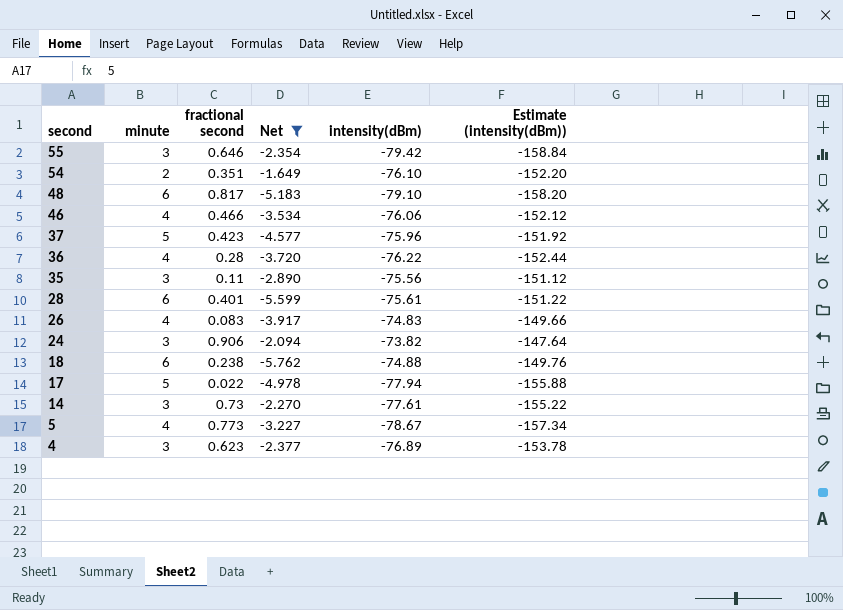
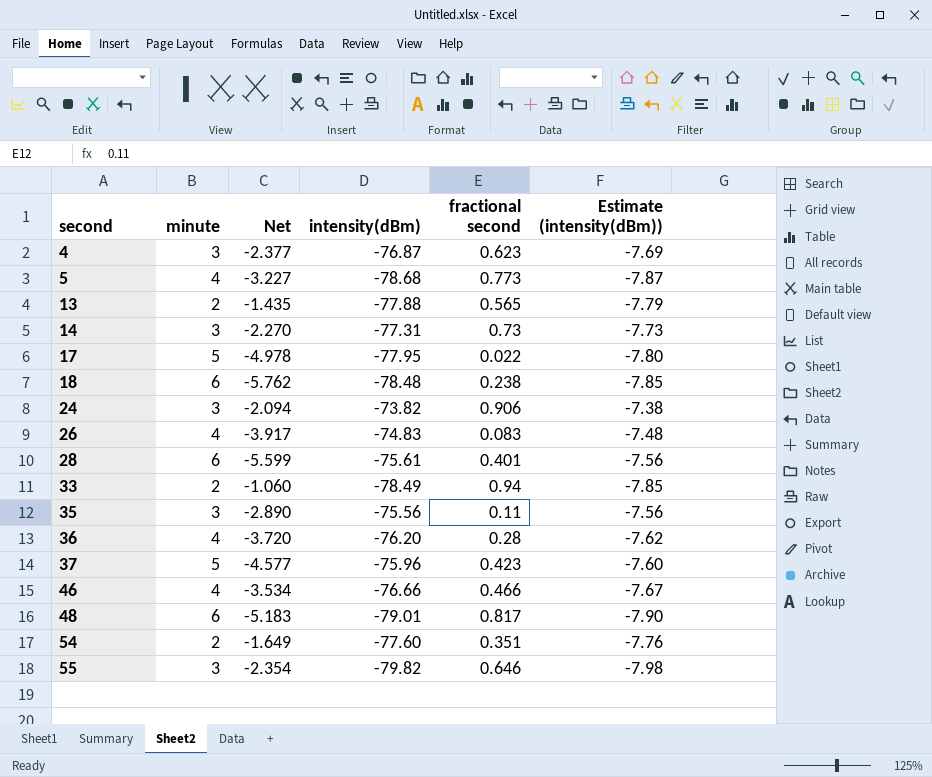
filter: Net <= -1.649 -> none
row order: second descending -> second ascending
column fractional second | position: 3 -> 5
column Estimate (intensity(dBm)) | formula: [intensity(dBm)] * 2 -> [intensity(dBm)] * 0.1
4 | intensity(dBm): -76.89 -> -76.87
5 | intensity(dBm): -78.67 -> -78.68
14 | intensity(dBm): -77.61 -> -77.31
17 | intensity(dBm): -77.94 -> -77.95
18 | intensity(dBm): -74.88 -> -78.48
36 | intensity(dBm): -76.22 -> -76.20
46 | intensity(dBm): -76.06 -> -76.66
48 | intensity(dBm): -79.10 -> -79.01
54 | intensity(dBm): -76.10 -> -77.60
55 | intensity(dBm): -79.42 -> -79.82

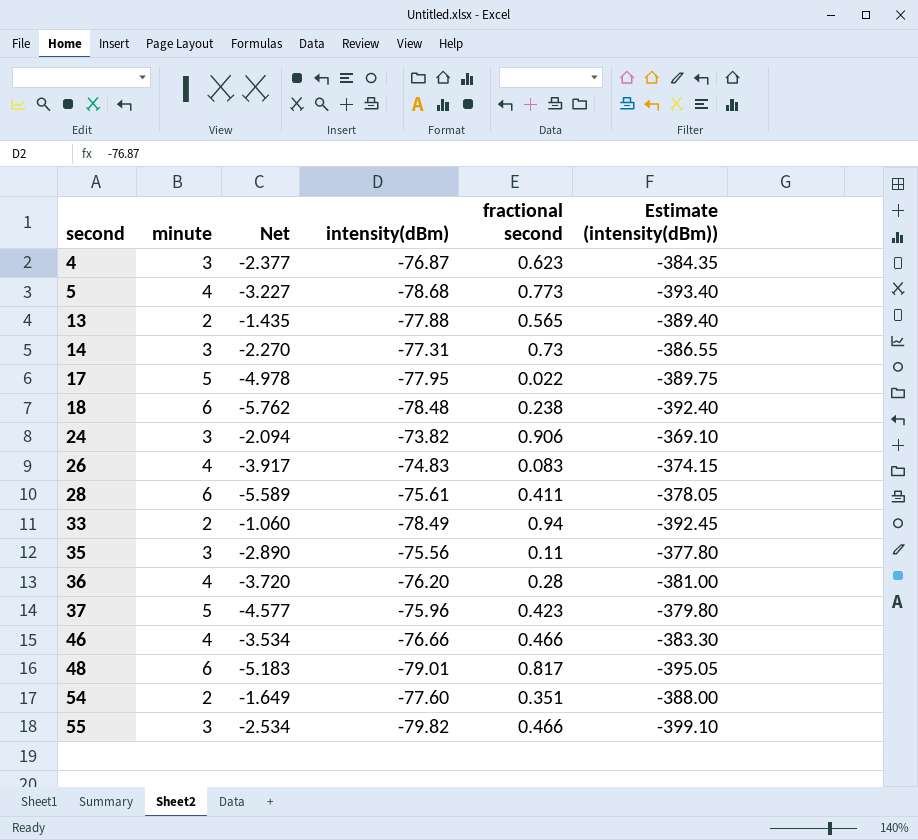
column Estimate (intensity(dBm)) | formula: [intensity(dBm)] * 0.1 -> [intensity(dBm)] * 5
28 | Net: -5.599 -> -5.589
28 | fractional second: 0.401 -> 0.411
55 | Net: -2.354 -> -2.534
55 | fractional second: 0.646 -> 0.466

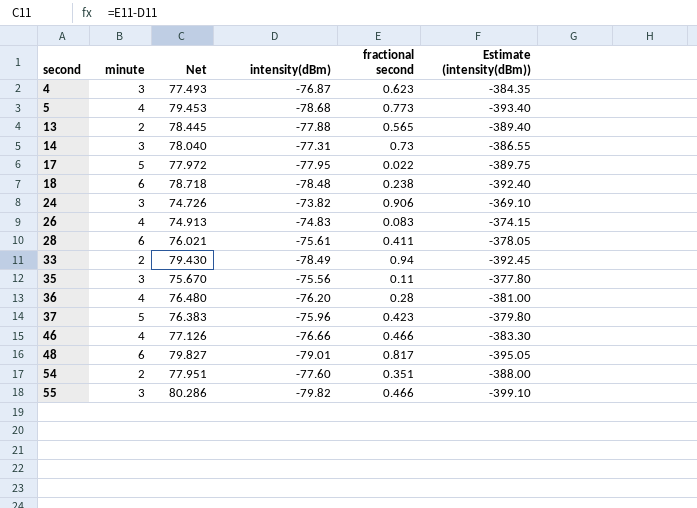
column Net | formula: [fractional second] - [minute] -> [fractional second] - [intensity(dBm)]

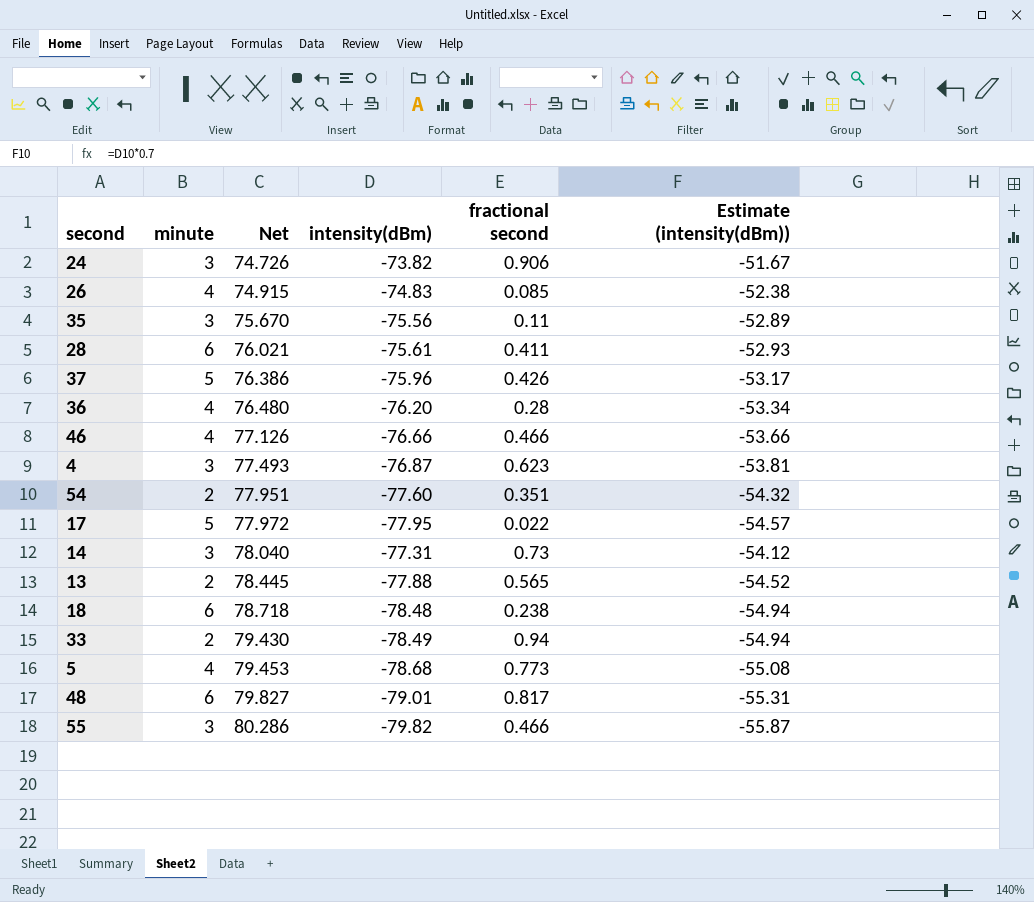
row order: second ascending -> Net ascending
column Estimate (intensity(dBm)) | formula: [intensity(dBm)] * 5 -> [intensity(dBm)] * 0.7
26 | Net: 74.913 -> 74.915
26 | fractional second: 0.083 -> 0.085
37 | Net: 76.383 -> 76.386
37 | fractional second: 0.423 -> 0.426

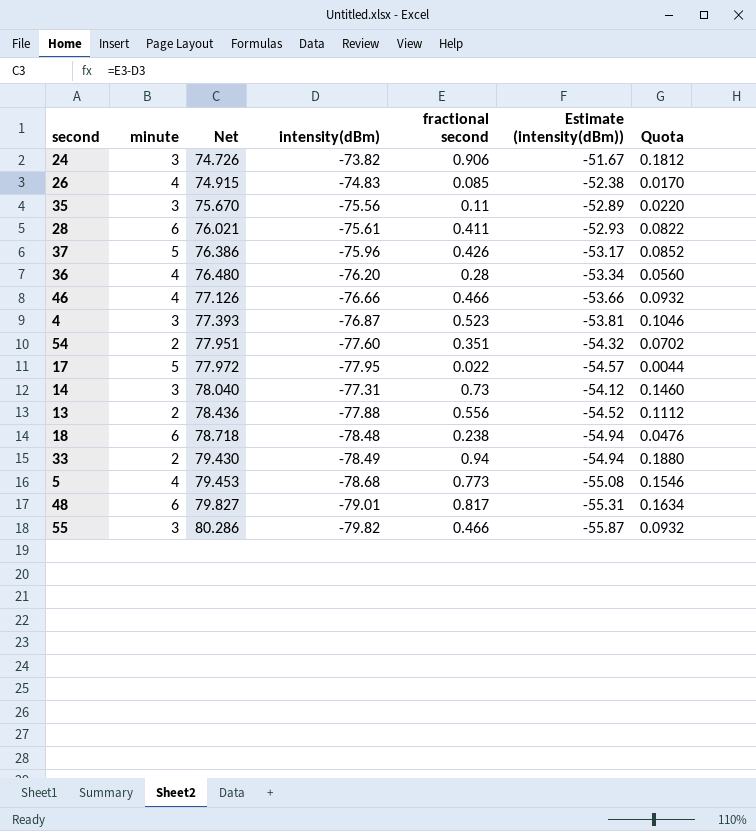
column Quota | formula: none -> [fractional second] * 0.2
4 | Net: 77.493 -> 77.393
4 | fractional second: 0.623 -> 0.523
13 | Net: 78.445 -> 78.436
13 | fractional second: 0.565 -> 0.556

